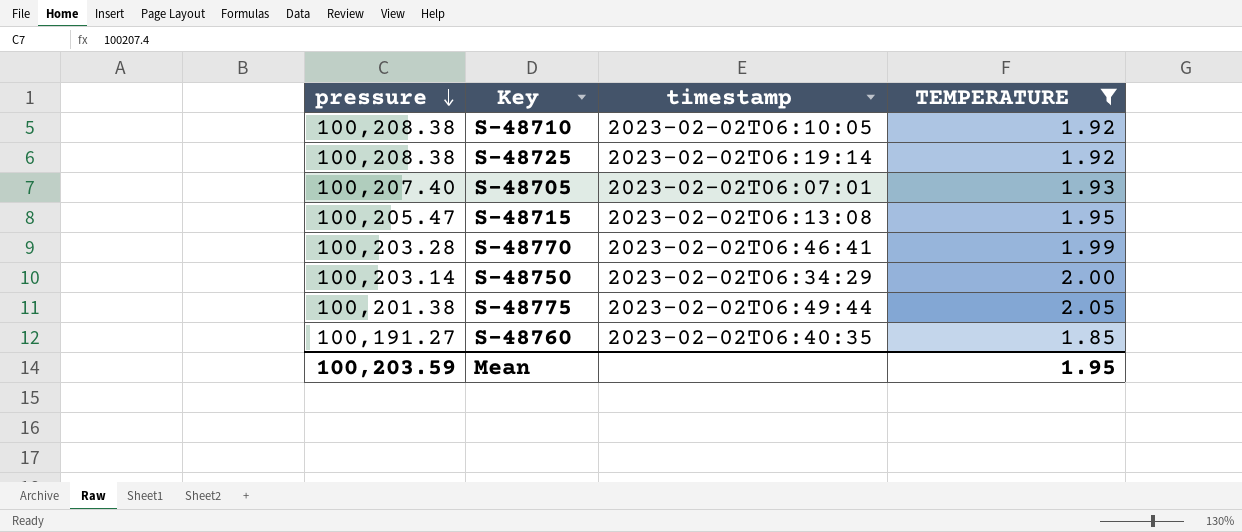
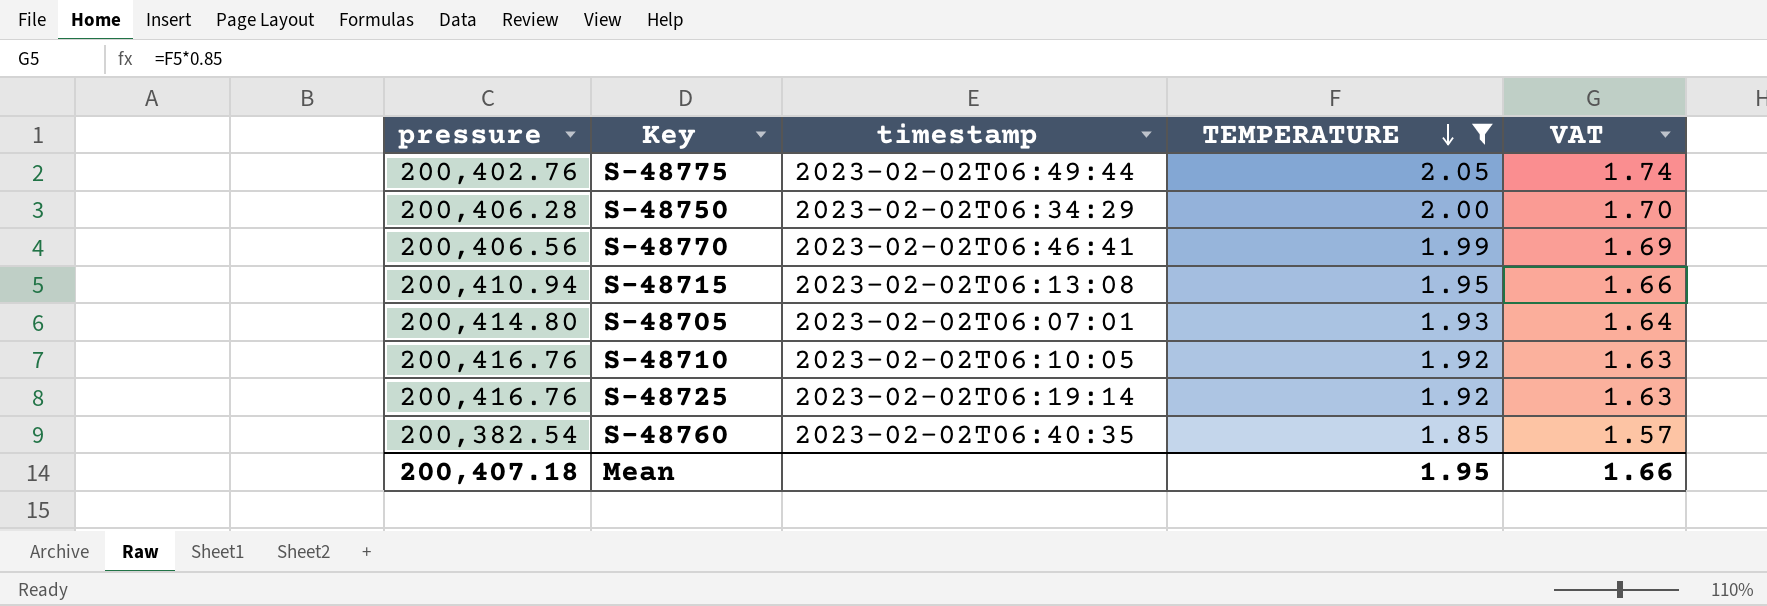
row order: pressure descending -> TEMPERATURE descending
column VAT | formula: none -> [TEMPERATURE] * 0.85
S-48775 | pressure: 100,201.38 -> 200,402.76
S-48750 | pressure: 100,203.14 -> 200,406.28
S-48770 | pressure: 100,203.28 -> 200,406.56
S-48715 | pressure: 100,205.47 -> 200,410.94
S-48705 | pressure: 100,207.40 -> 200,414.80
S-48710 | pressure: 100,208.38 -> 200,416.76
S-48725 | pressure: 100,208.38 -> 200,416.76
S-48760 | pressure: 100,191.27 -> 200,382.54
Mean | pressure: 100,203.59 -> 200,407.18

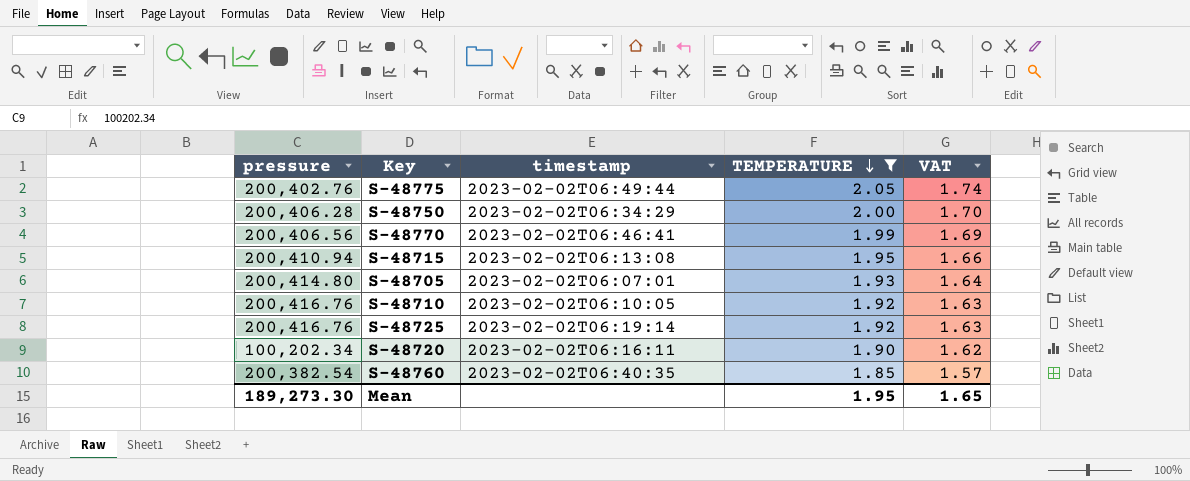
row S-48720: none -> 100,202.34 | 2023-02-02T06:16:11 | 1.90 | 1.62
Mean | pressure: 200,407.18 -> 189,273.30
Mean | VAT: 1.66 -> 1.65

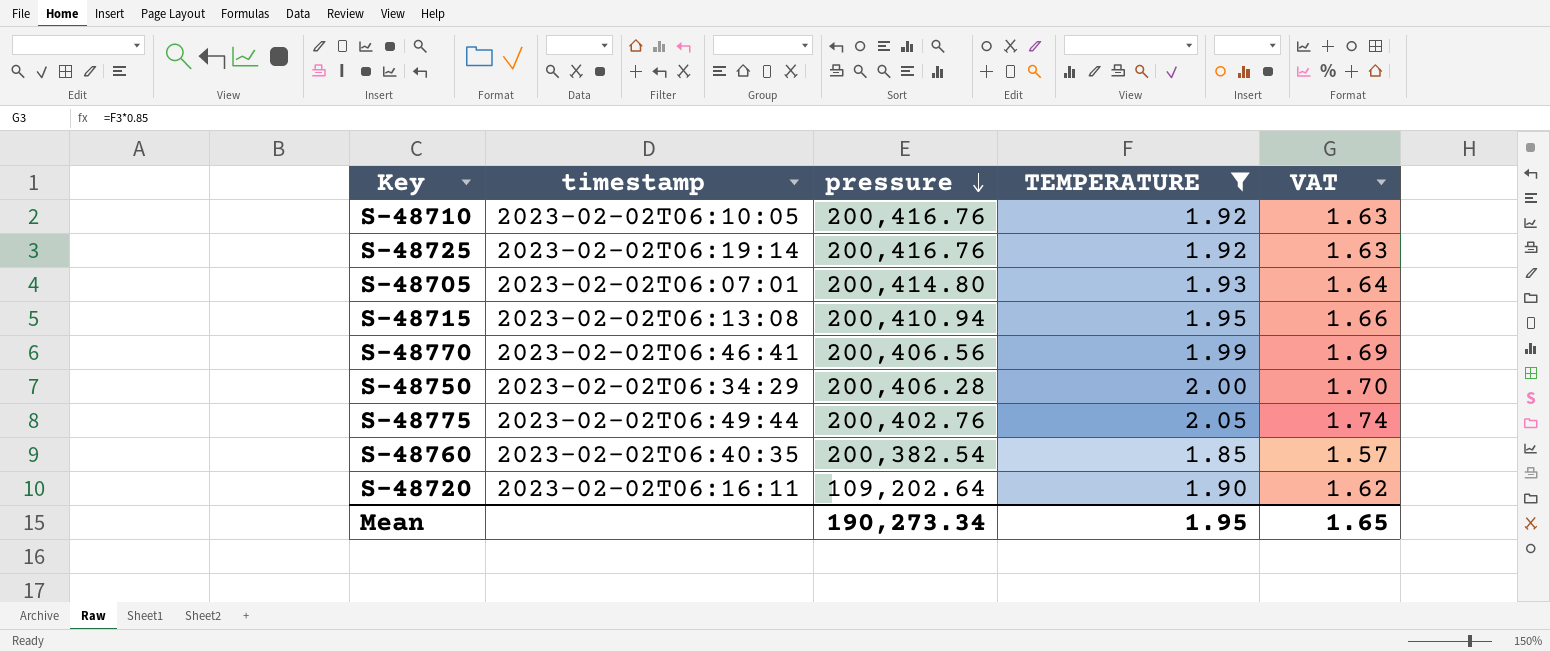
row order: TEMPERATURE descending -> pressure descending
column pressure | position: 1 -> 3
S-48720 | pressure: 100,202.34 -> 109,202.64
Mean | pressure: 189,273.30 -> 190,273.34

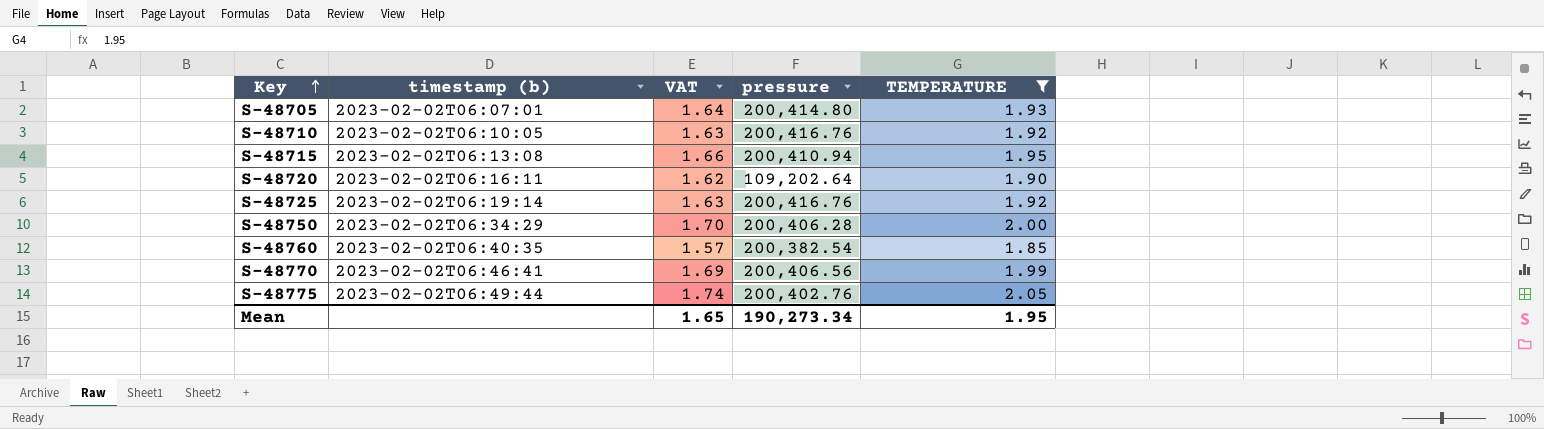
row order: pressure descending -> Key ascending
column name: timestamp -> timestamp (b)
column VAT | position: 5 -> 3

